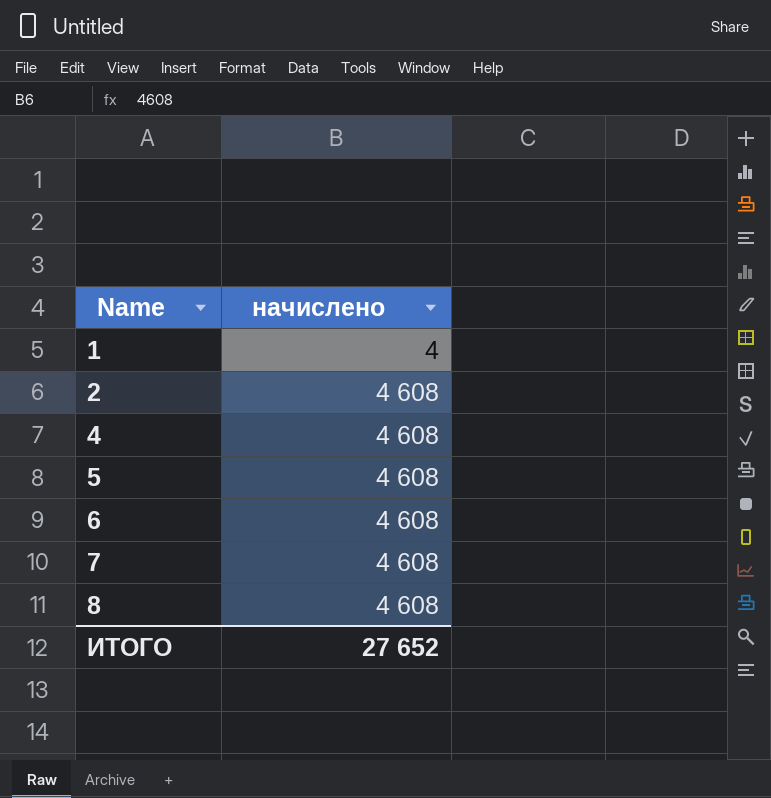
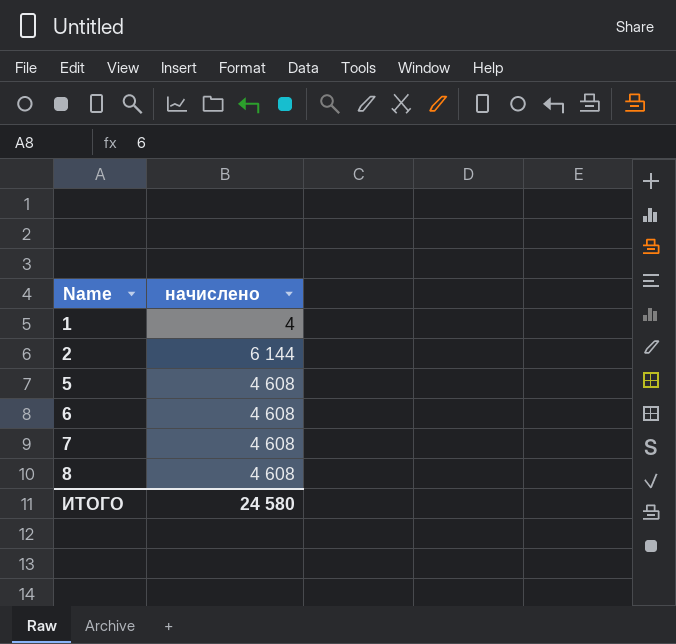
row 4: 4 608 -> none
2 | начислено: 4 608 -> 6 144
ИТОГО | начислено: 27 652 -> 24 580

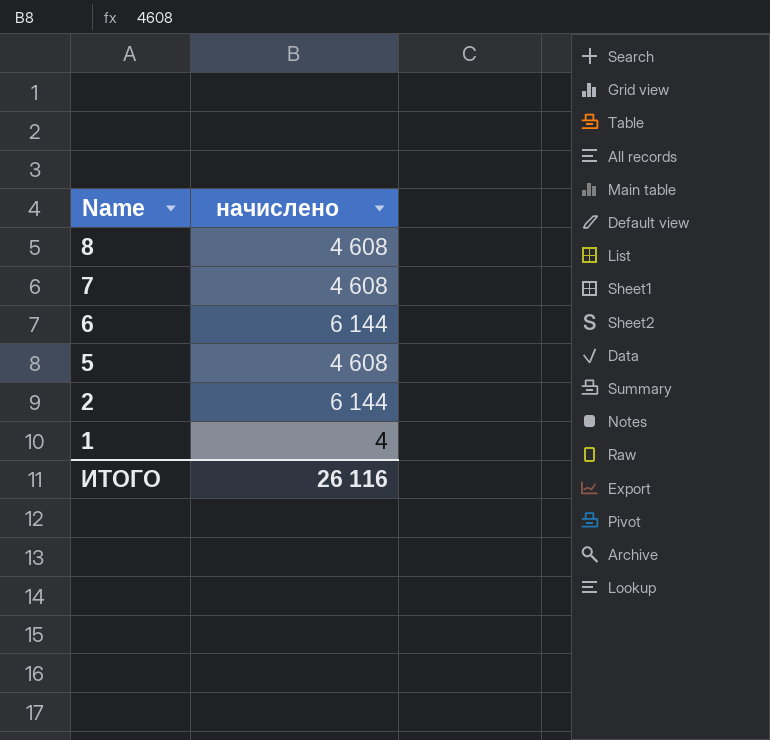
row order: Name ascending -> Name descending
6 | начислено: 4 608 -> 6 144
ИТОГО | начислено: 24 580 -> 26 116

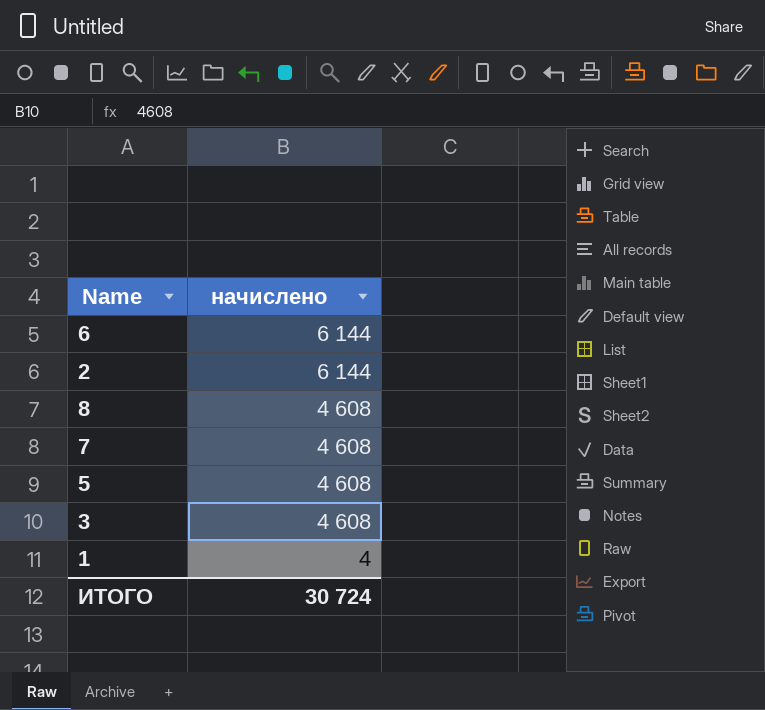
row order: Name descending -> начислено descending
row 3: none -> 4 608
ИТОГО | начислено: 26 116 -> 30 724

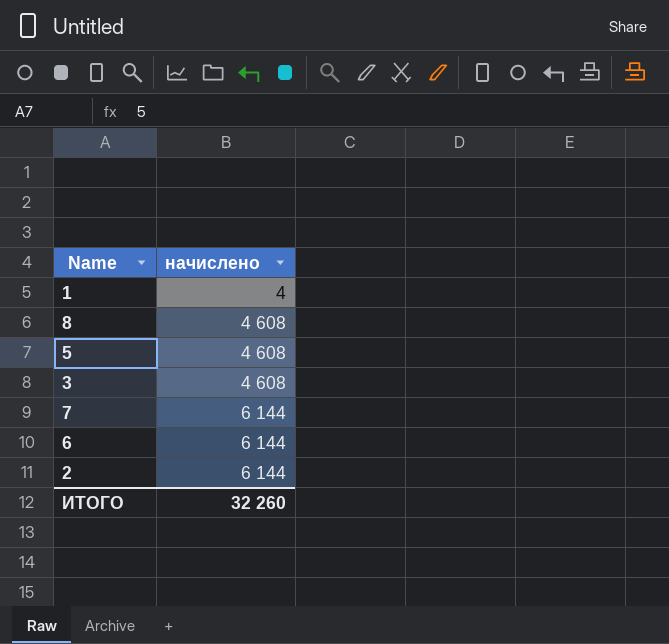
row order: начислено descending -> начислено ascending
7 | начислено: 4 608 -> 6 144
ИТОГО | начислено: 30 724 -> 32 260

